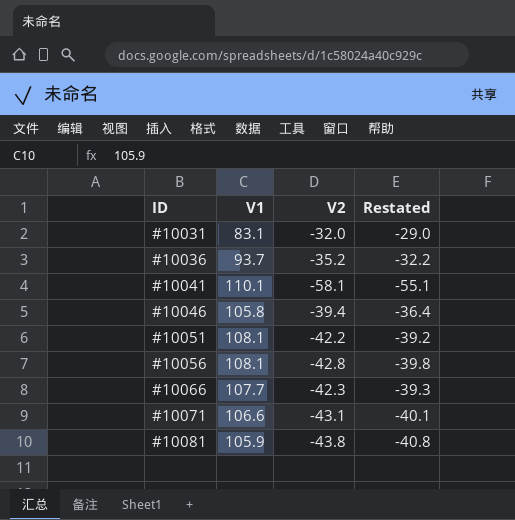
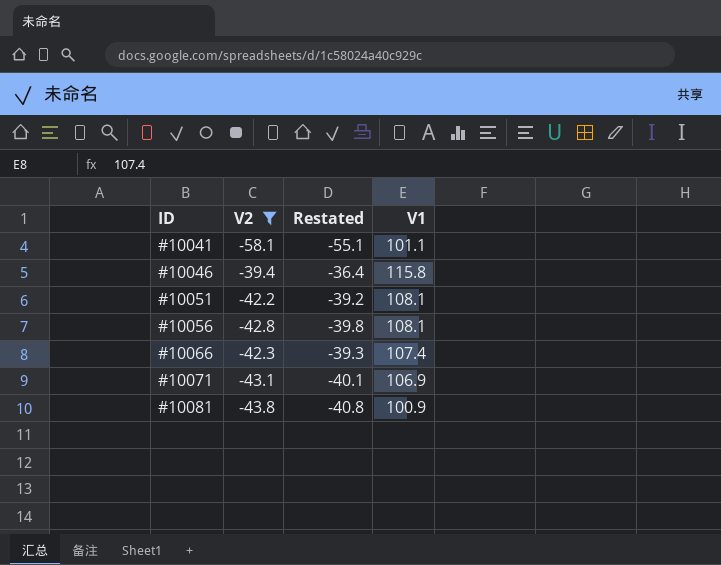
filter: none -> V2 <= -39.4
column V1 | position: 2 -> 4
#10041 | V1: 110.1 -> 101.1
#10046 | V1: 105.8 -> 115.8
#10066 | V1: 107.7 -> 107.4
#10071 | V1: 106.6 -> 106.9
#10081 | V1: 105.9 -> 100.9

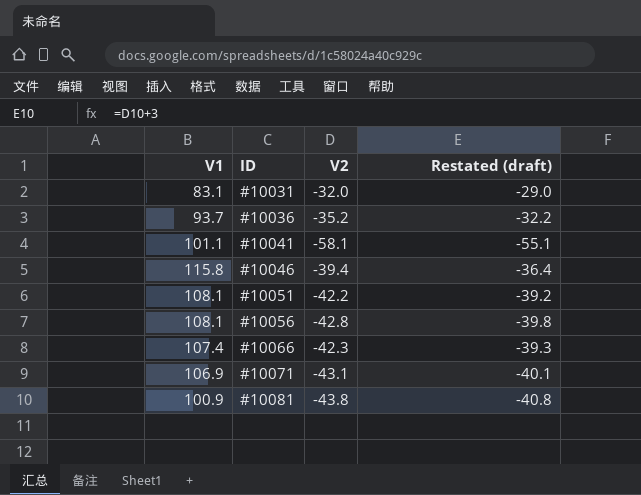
filter: V2 <= -39.4 -> none
column V1 | position: 4 -> 1
column name: Restated -> Restated (draft)

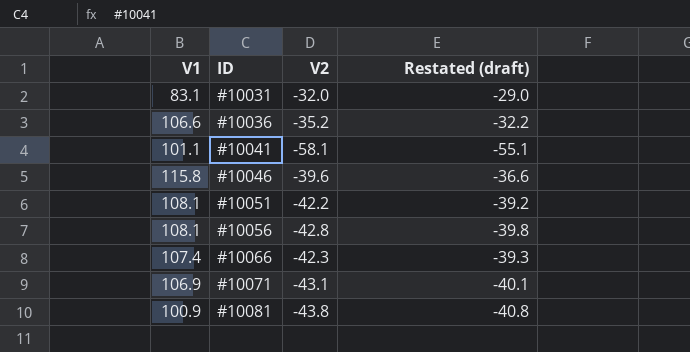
#10036 | V1: 93.7 -> 106.6
#10046 | V2: -39.4 -> -39.6
#10046 | Restated (draft): -36.4 -> -36.6

